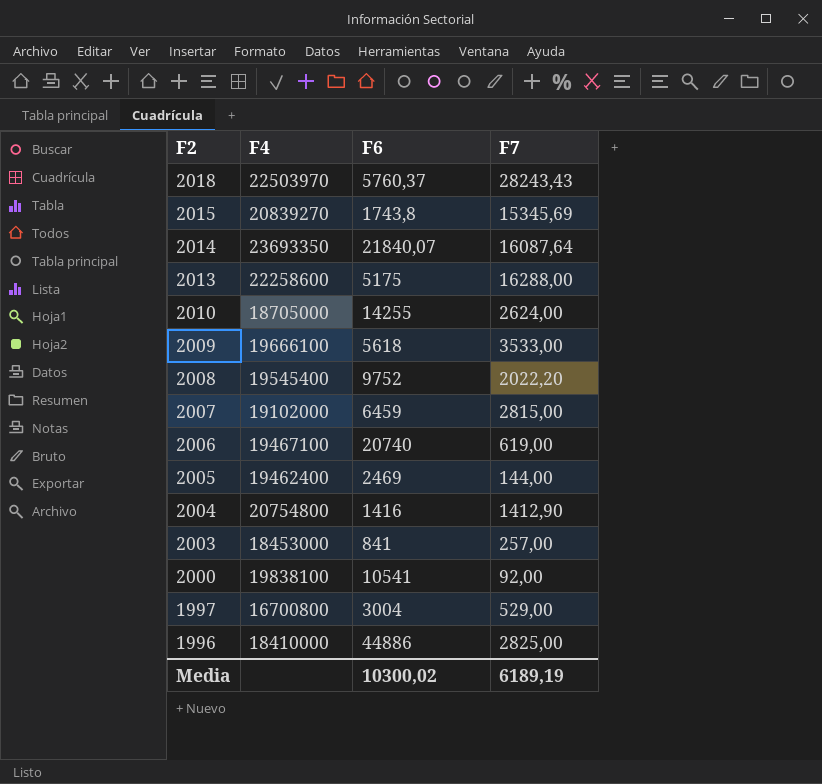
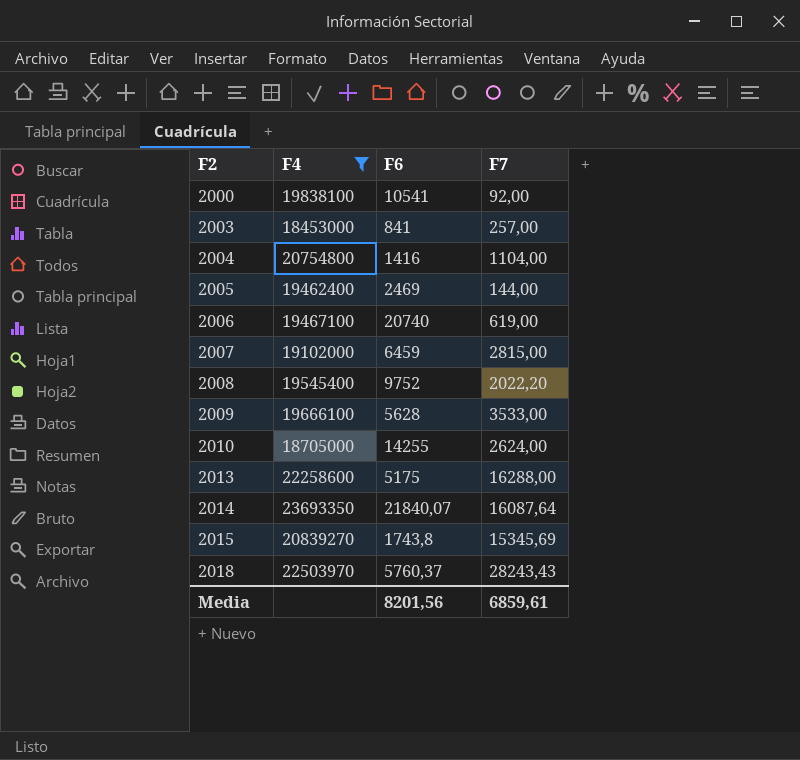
filter: none -> F4 >= 18453000
row order: F2 descending -> F2 ascending
2004 | F7: 1412,90 -> 1104,00
2009 | F6: 5618 -> 5628
Media | F6: 10300,02 -> 8201,56
Media | F7: 6189,19 -> 6859,61

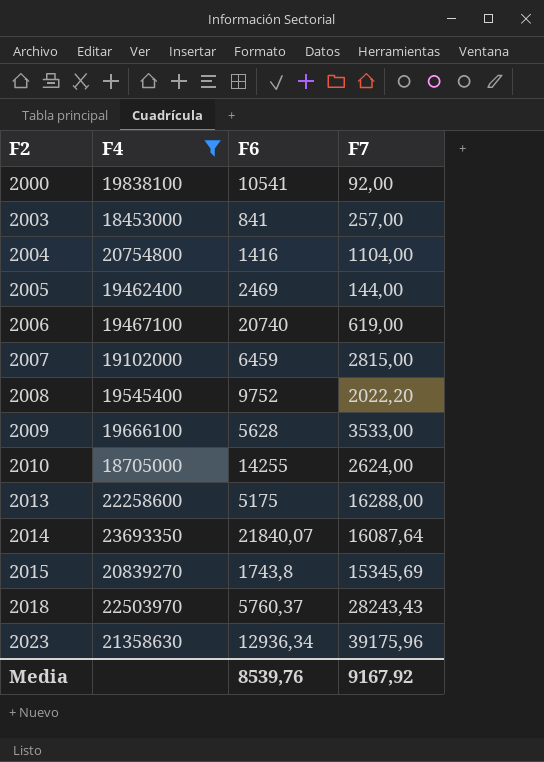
row 2023: none -> 21358630 | 12936,34 | 39175,96
Media | F6: 8201,56 -> 8539,76
Media | F7: 6859,61 -> 9167,92

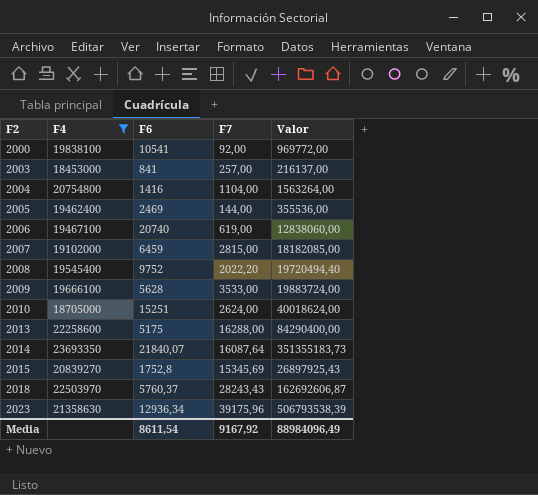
column Valor | formula: none -> [F6] * [F7]
2010 | F6: 14255 -> 15251
2015 | F6: 1743,8 -> 1752,8
Media | F6: 8539,76 -> 8611,54

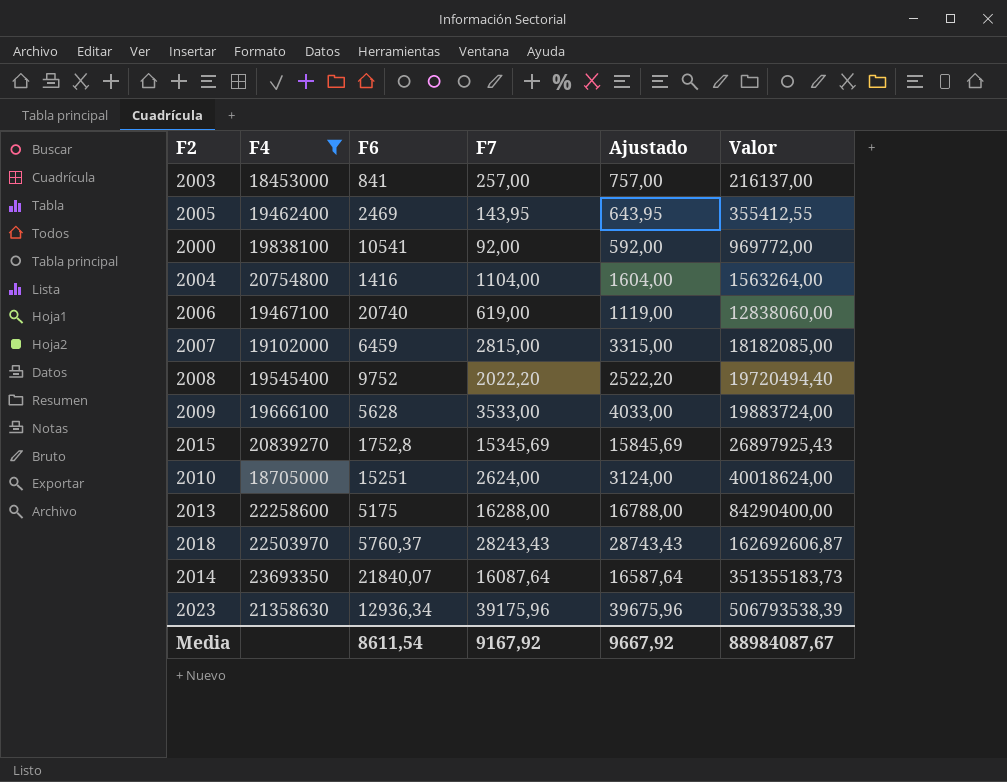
row order: F2 ascending -> Valor ascending
column Ajustado | formula: none -> [F7] + 500
2005 | F7: 144,00 -> 143,95
2005 | Valor: 355536,00 -> 355412,55
Media | Valor: 88984096,49 -> 88984087,67

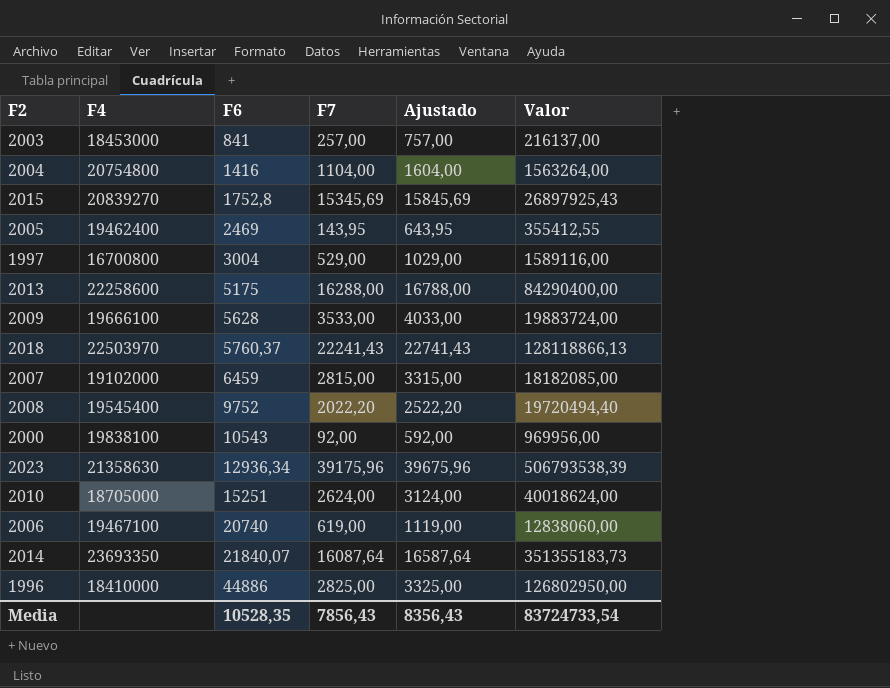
filter: F4 >= 18453000 -> none
row order: Valor ascending -> F6 ascending
2018 | F7: 28243,43 -> 22241,43
2018 | Ajustado: 28743,43 -> 22741,43
2018 | Valor: 162692606,87 -> 128118866,13
2000 | F6: 10541 -> 10543
2000 | Valor: 969772,00 -> 969956,00
Media | F6: 8611,54 -> 10528,35
Media | F7: 9167,92 -> 7856,43
Media | Ajustado: 9667,92 -> 8356,43
Media | Valor: 88984087,67 -> 83724733,54

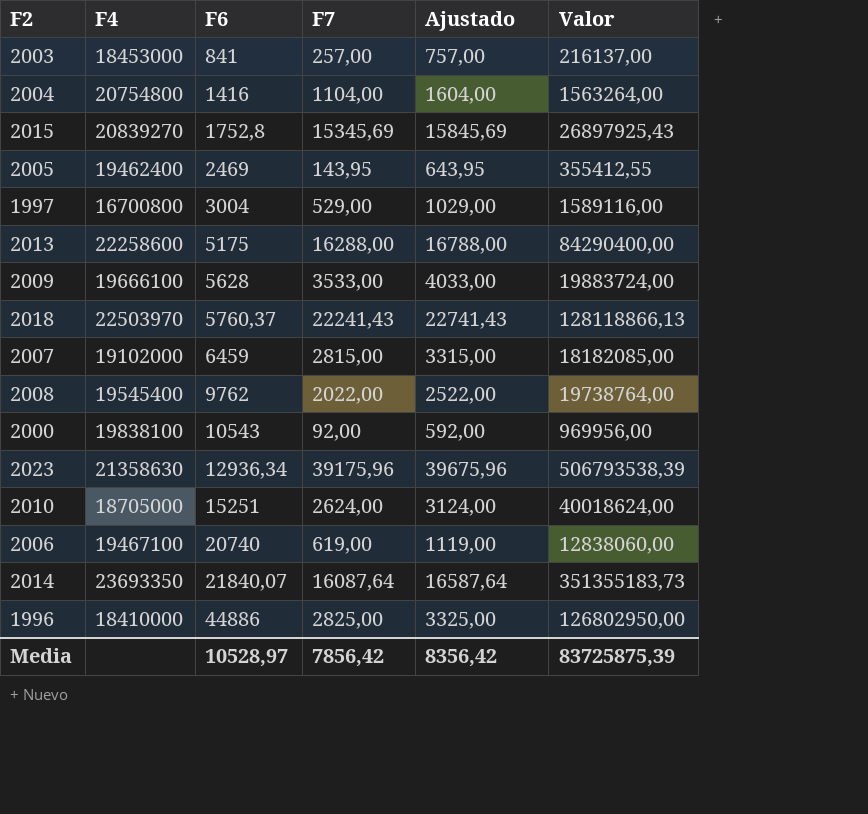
2008 | F6: 9752 -> 9762
2008 | F7: 2022,20 -> 2022,00
2008 | Ajustado: 2522,20 -> 2522,00
2008 | Valor: 19720494,40 -> 19738764,00
Media | F6: 10528,35 -> 10528,97
Media | F7: 7856,43 -> 7856,42
Media | Ajustado: 8356,43 -> 8356,42
Media | Valor: 83724733,54 -> 83725875,39

